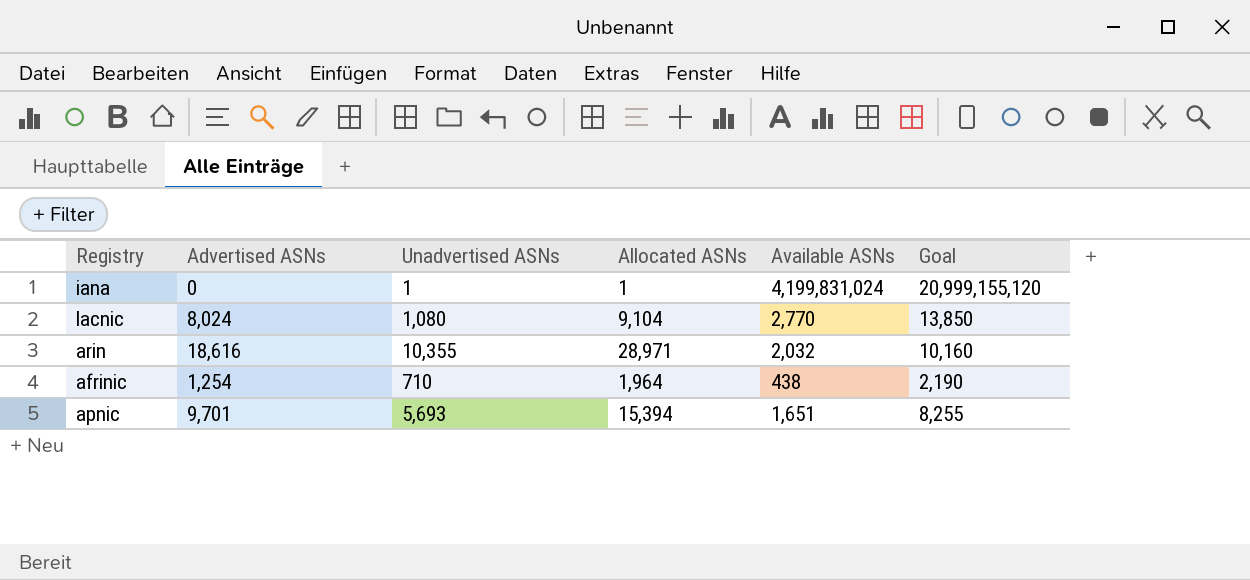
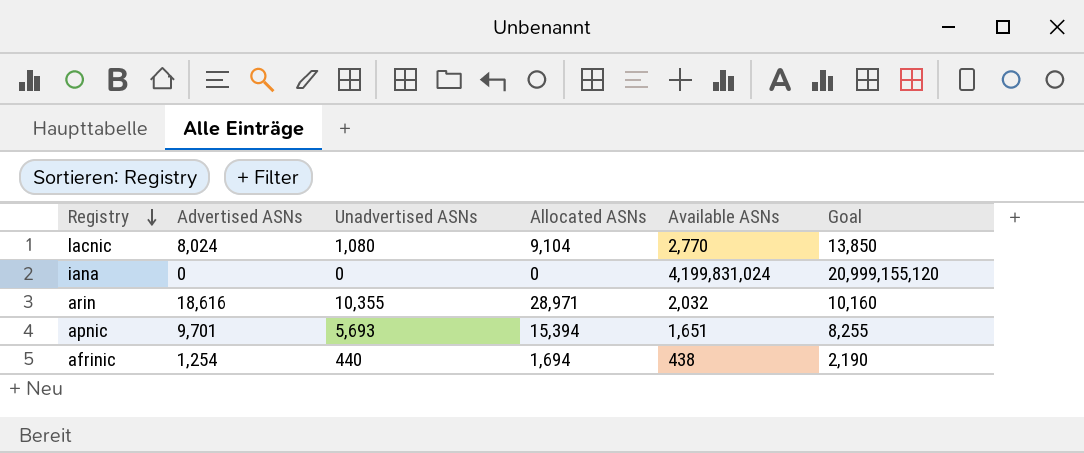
row order: none -> Registry descending
iana | Unadvertised ASNs: 1 -> 0
iana | Allocated ASNs: 1 -> 0
afrinic | Unadvertised ASNs: 710 -> 440
afrinic | Allocated ASNs: 1,964 -> 1,694

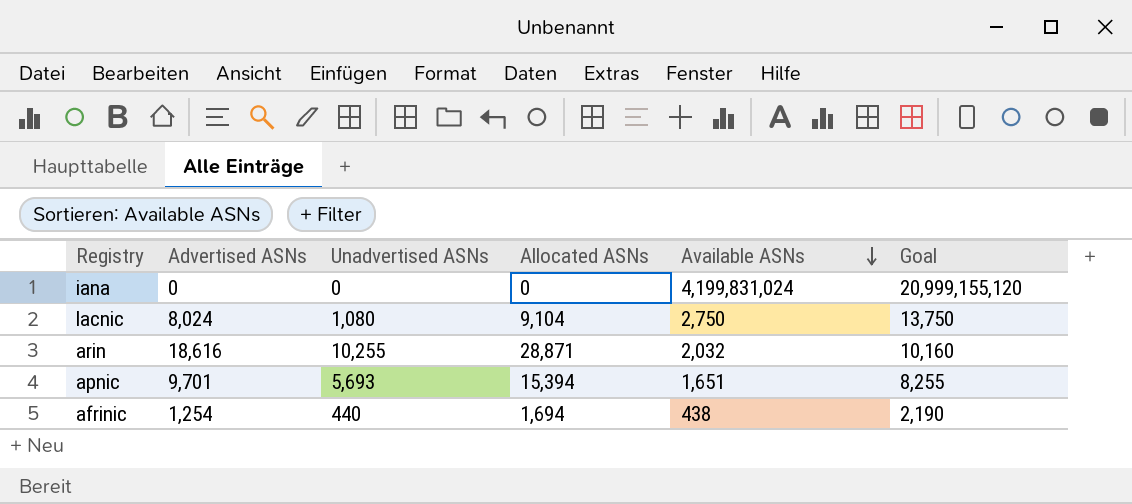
row order: Registry descending -> Available ASNs descending
lacnic | Available ASNs: 2,770 -> 2,750
lacnic | Goal: 13,850 -> 13,750
arin | Unadvertised ASNs: 10,355 -> 10,255
arin | Allocated ASNs: 28,971 -> 28,871

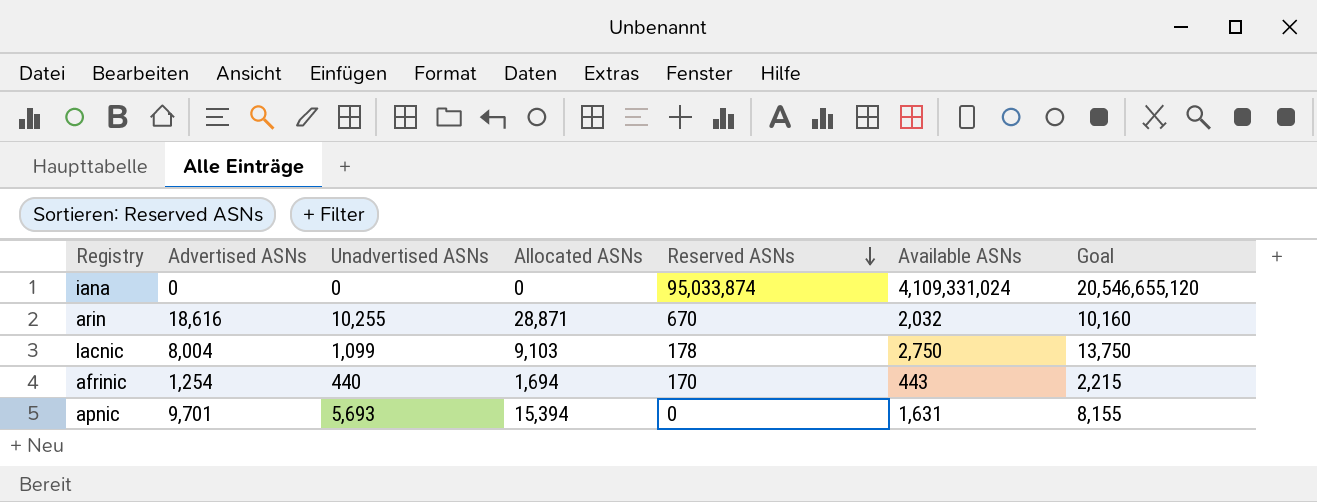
row order: Available ASNs descending -> Reserved ASNs descending
column Reserved ASNs | position: none -> 5
iana | Available ASNs: 4,199,831,024 -> 4,109,331,024
iana | Goal: 20,999,155,120 -> 20,546,655,120
lacnic | Advertised ASNs: 8,024 -> 8,004
lacnic | Unadvertised ASNs: 1,080 -> 1,099
lacnic | Allocated ASNs: 9,104 -> 9,103
afrinic | Available ASNs: 438 -> 443
afrinic | Goal: 2,190 -> 2,215
apnic | Available ASNs: 1,651 -> 1,631
apnic | Goal: 8,255 -> 8,155

